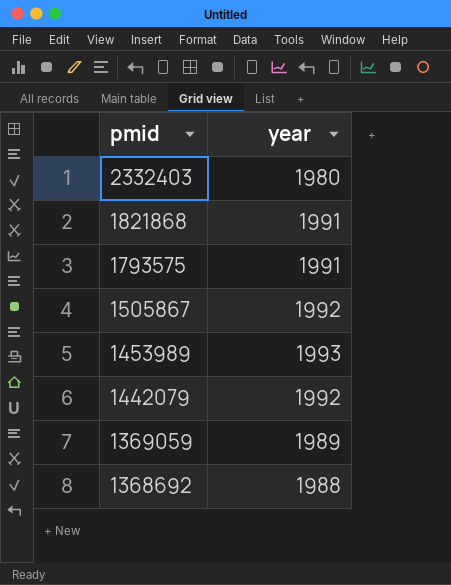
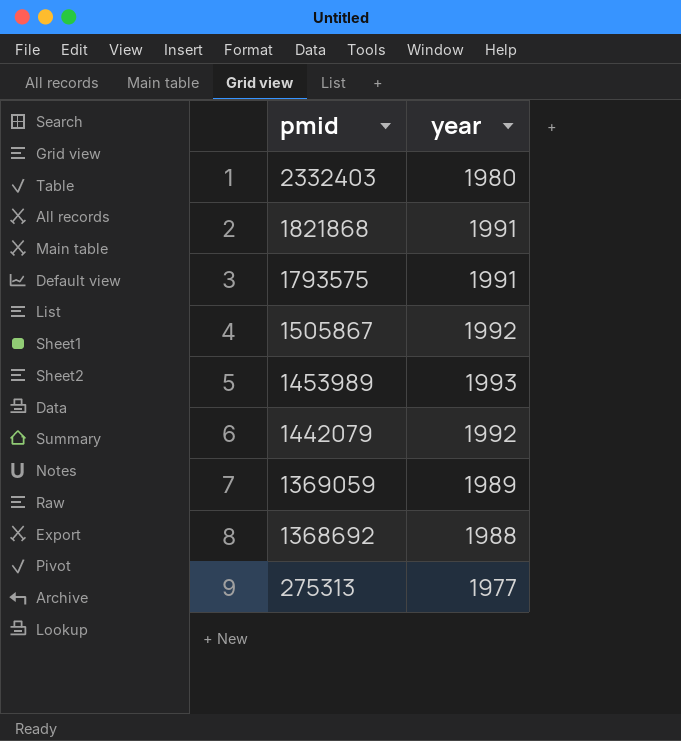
row 275313: none -> 1977

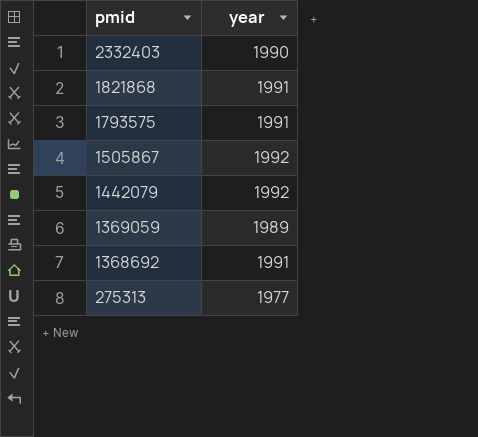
row 1453989: 1993 -> none
2332403 | year: 1980 -> 1990
1368692 | year: 1988 -> 1991

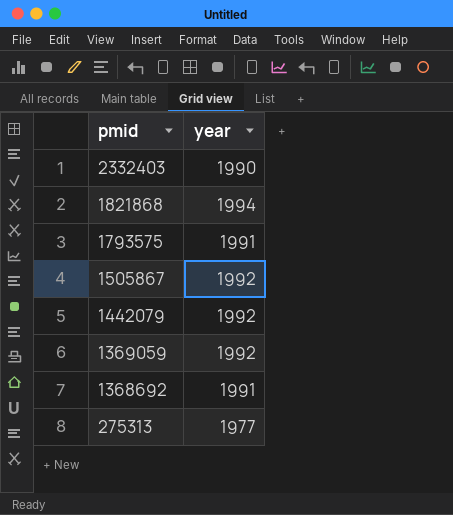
1821868 | year: 1991 -> 1994
1369059 | year: 1989 -> 1992

